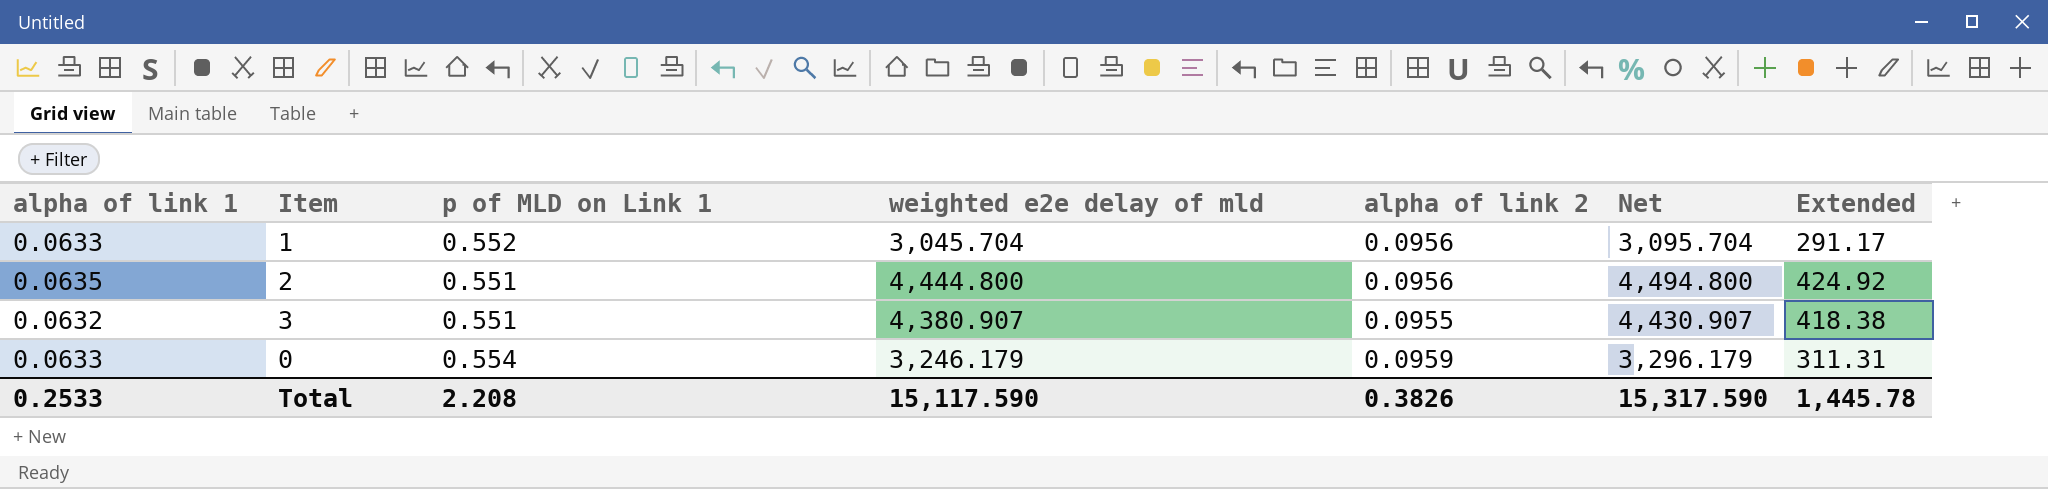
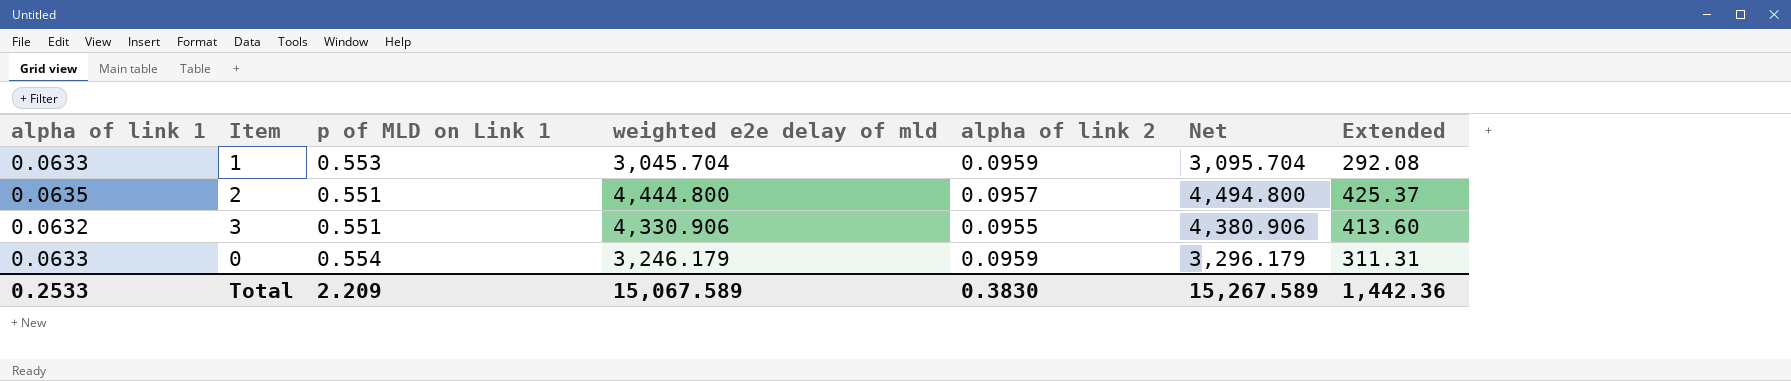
1 | p of MLD on Link 1: 0.552 -> 0.553
1 | alpha of link 2: 0.0956 -> 0.0959
1 | Extended: 291.17 -> 292.08
2 | alpha of link 2: 0.0956 -> 0.0957
2 | Extended: 424.92 -> 425.37
3 | weighted e2e delay of mld: 4,380.907 -> 4,330.906
3 | Net: 4,430.907 -> 4,380.906
3 | Extended: 418.38 -> 413.60
Total | p of MLD on Link 1: 2.208 -> 2.209
Total | weighted e2e delay of mld: 15,117.590 -> 15,067.589
Total | alpha of link 2: 0.3826 -> 0.3830
Total | Net: 15,317.590 -> 15,267.589
Total | Extended: 1,445.78 -> 1,442.36

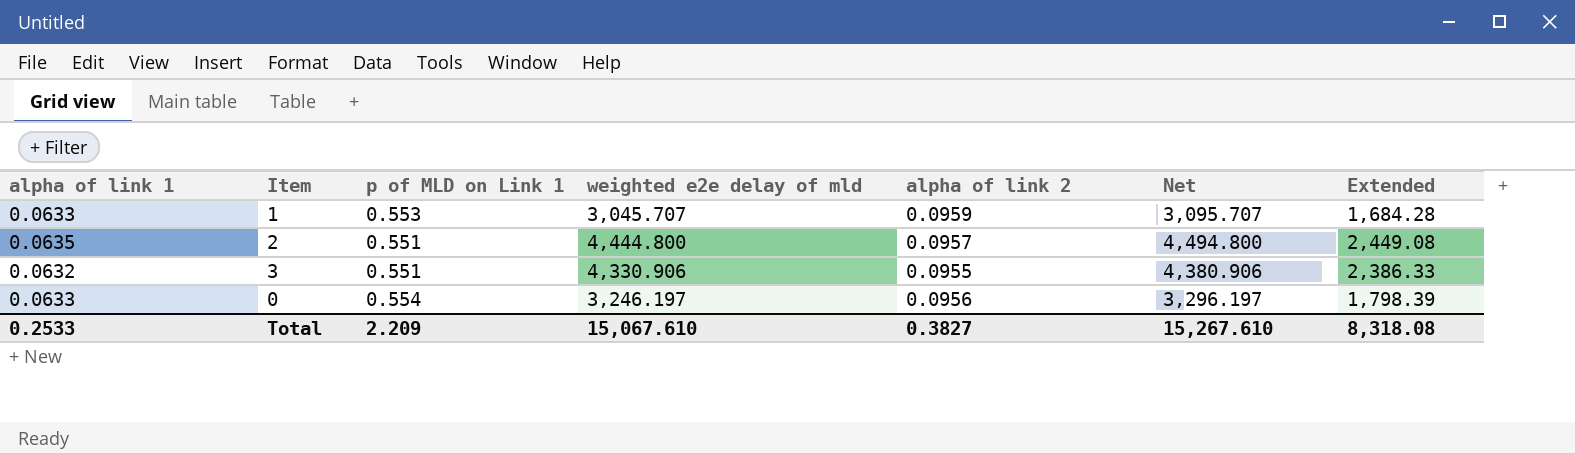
column Extended | formula: [weighted e2e delay of mld] * [alpha of link 2] -> [p of MLD on Link 1] * [weighted e2e delay of mld]
1 | weighted e2e delay of mld: 3,045.704 -> 3,045.707
1 | Net: 3,095.704 -> 3,095.707
0 | weighted e2e delay of mld: 3,246.179 -> 3,246.197
0 | alpha of link 2: 0.0959 -> 0.0956
0 | Net: 3,296.179 -> 3,296.197
Total | weighted e2e delay of mld: 15,067.589 -> 15,067.610
Total | alpha of link 2: 0.3830 -> 0.3827
Total | Net: 15,267.589 -> 15,267.610
Total | Extended: 1,442.36 -> 8,318.08

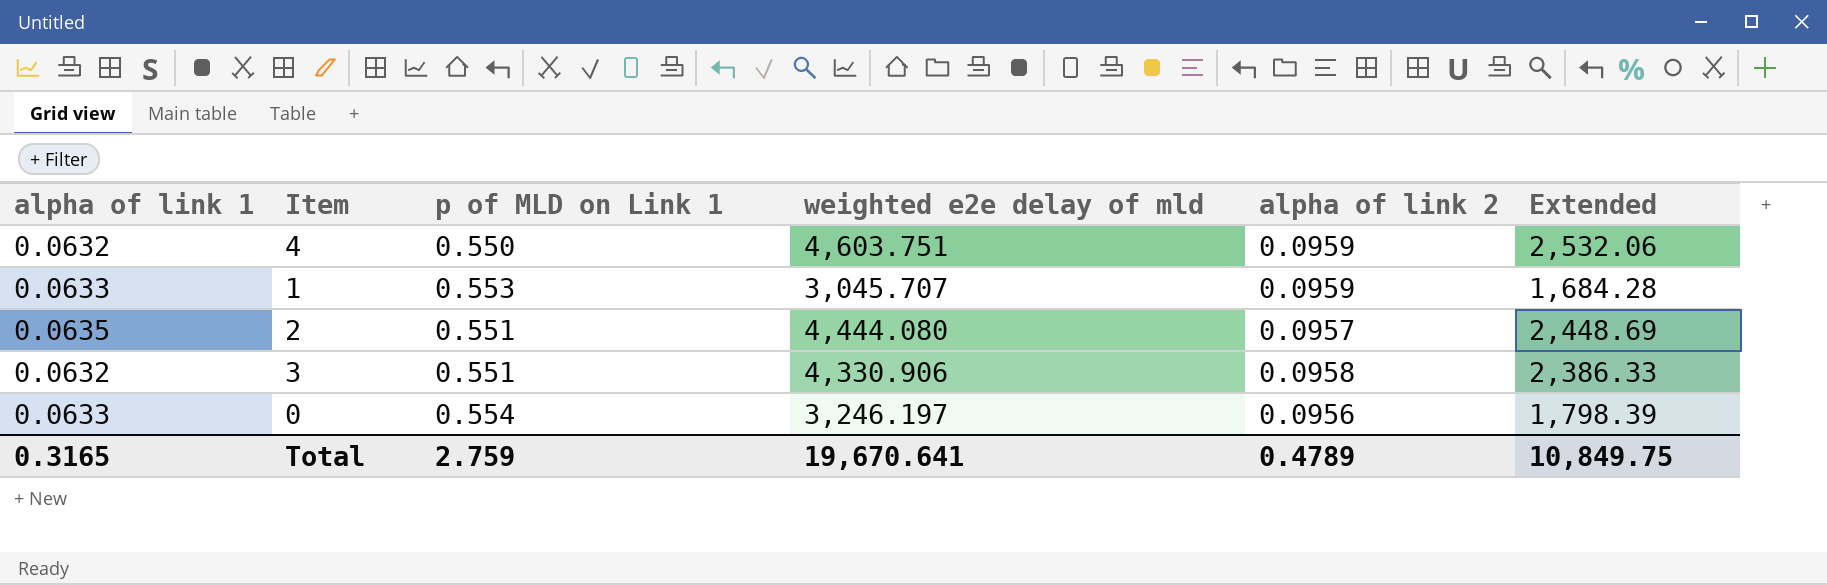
column Net | formula: [weighted e2e delay of mld] + 50 -> none
row 4: none -> 0.0632 | 0.550 | 4,603.751 | 0.0959 | 2,532.06
2 | weighted e2e delay of mld: 4,444.800 -> 4,444.080
2 | Extended: 2,449.08 -> 2,448.69
3 | alpha of link 2: 0.0955 -> 0.0958
Total | alpha of link 1: 0.2533 -> 0.3165
Total | p of MLD on Link 1: 2.209 -> 2.759
Total | weighted e2e delay of mld: 15,067.610 -> 19,670.641
Total | alpha of link 2: 0.3827 -> 0.4789
Total | Extended: 8,318.08 -> 10,849.75

